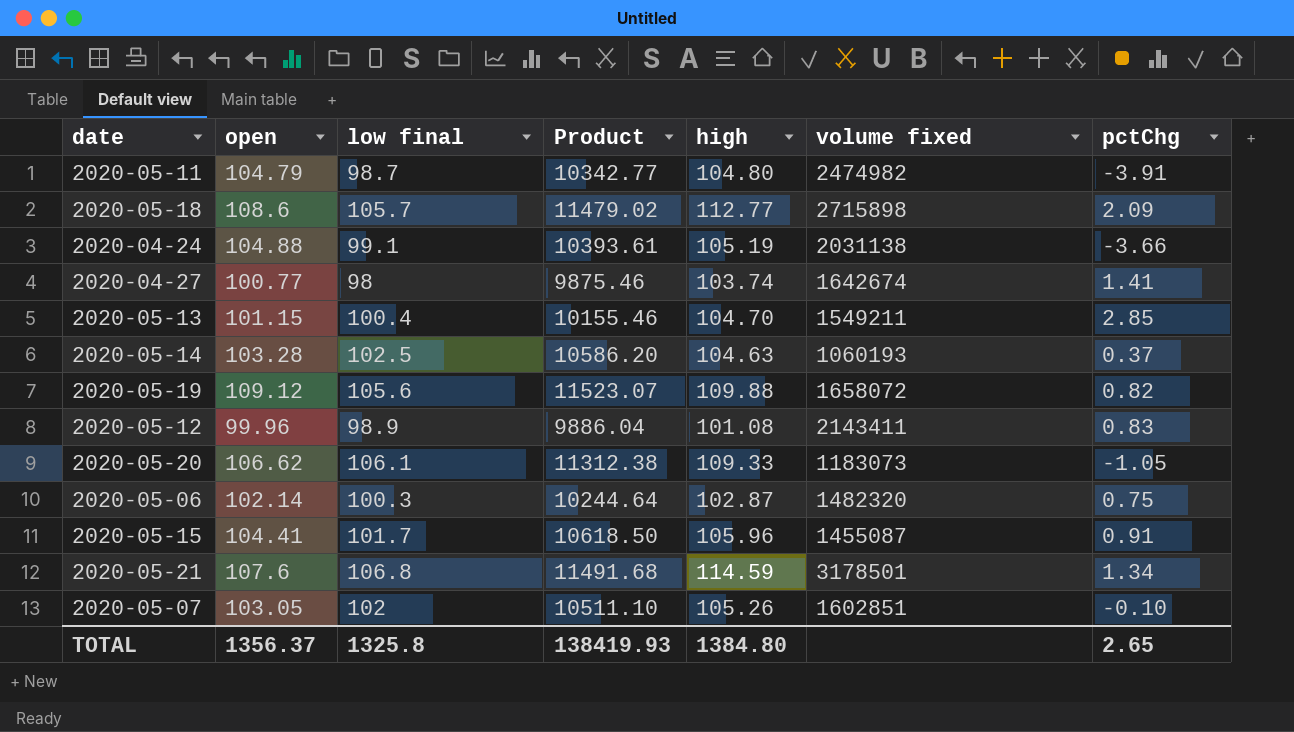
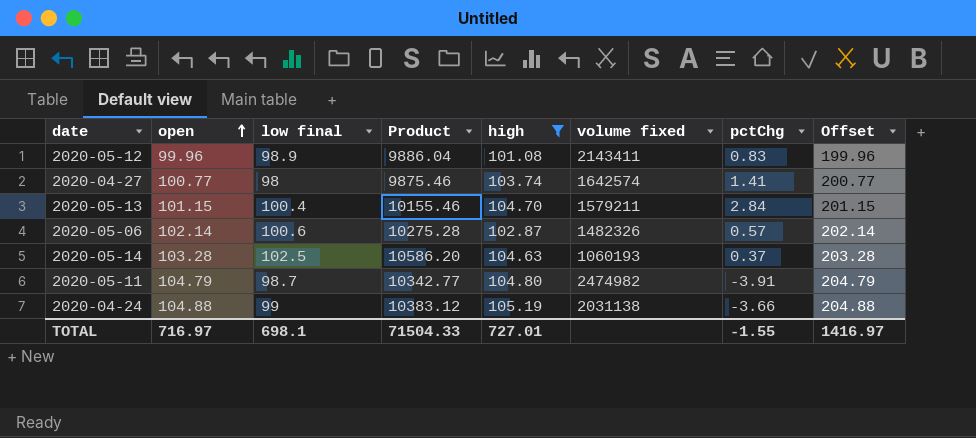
filter: none -> high <= 105.19
row order: none -> open ascending
column Offset | formula: none -> [open] + 100
2020-04-27 | volume fixed: 1642674 -> 1642574
2020-05-13 | volume fixed: 1549211 -> 1579211
2020-05-13 | pctChg: 2.85 -> 2.84
2020-05-06 | low final: 100.3 -> 100.6
2020-05-06 | Product: 10244.64 -> 10275.28
2020-05-06 | volume fixed: 1482320 -> 1482326
2020-05-06 | pctChg: 0.75 -> 0.57
2020-04-24 | low final: 99.1 -> 99
2020-04-24 | Product: 10393.61 -> 10383.12
TOTAL | open: 1356.37 -> 716.97
TOTAL | low final: 1325.8 -> 698.1
TOTAL | Product: 138419.93 -> 71504.33
TOTAL | high: 1384.80 -> 727.01
TOTAL | pctChg: 2.65 -> -1.55

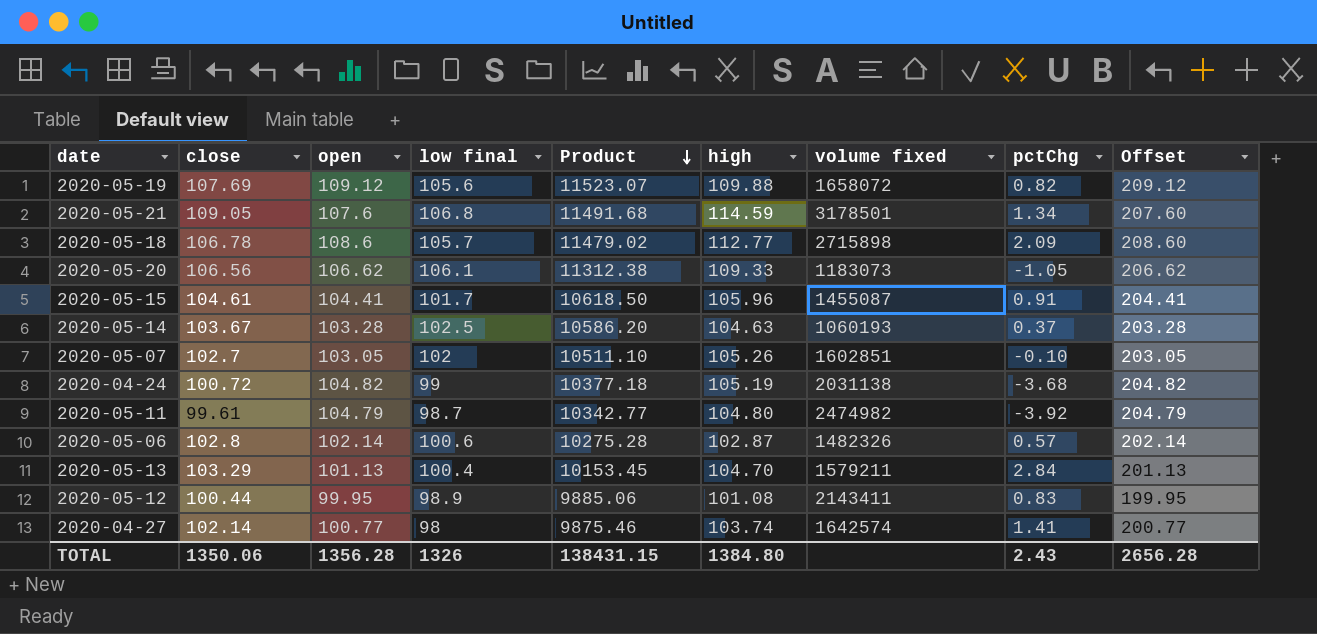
filter: high <= 105.19 -> none
row order: open ascending -> Product descending
column close | position: none -> 2
2020-04-24 | open: 104.88 -> 104.82
2020-04-24 | Product: 10383.12 -> 10377.18
2020-04-24 | pctChg: -3.66 -> -3.68
2020-04-24 | Offset: 204.88 -> 204.82
2020-05-11 | pctChg: -3.91 -> -3.92
2020-05-13 | open: 101.15 -> 101.13
2020-05-13 | Product: 10155.46 -> 10153.45
2020-05-13 | Offset: 201.15 -> 201.13
2020-05-12 | open: 99.96 -> 99.95
2020-05-12 | Product: 9886.04 -> 9885.06
2020-05-12 | Offset: 199.96 -> 199.95
TOTAL | open: 716.97 -> 1356.28
TOTAL | low final: 698.1 -> 1326
TOTAL | Product: 71504.33 -> 138431.15
TOTAL | high: 727.01 -> 1384.80
TOTAL | pctChg: -1.55 -> 2.43
TOTAL | Offset: 1416.97 -> 2656.28

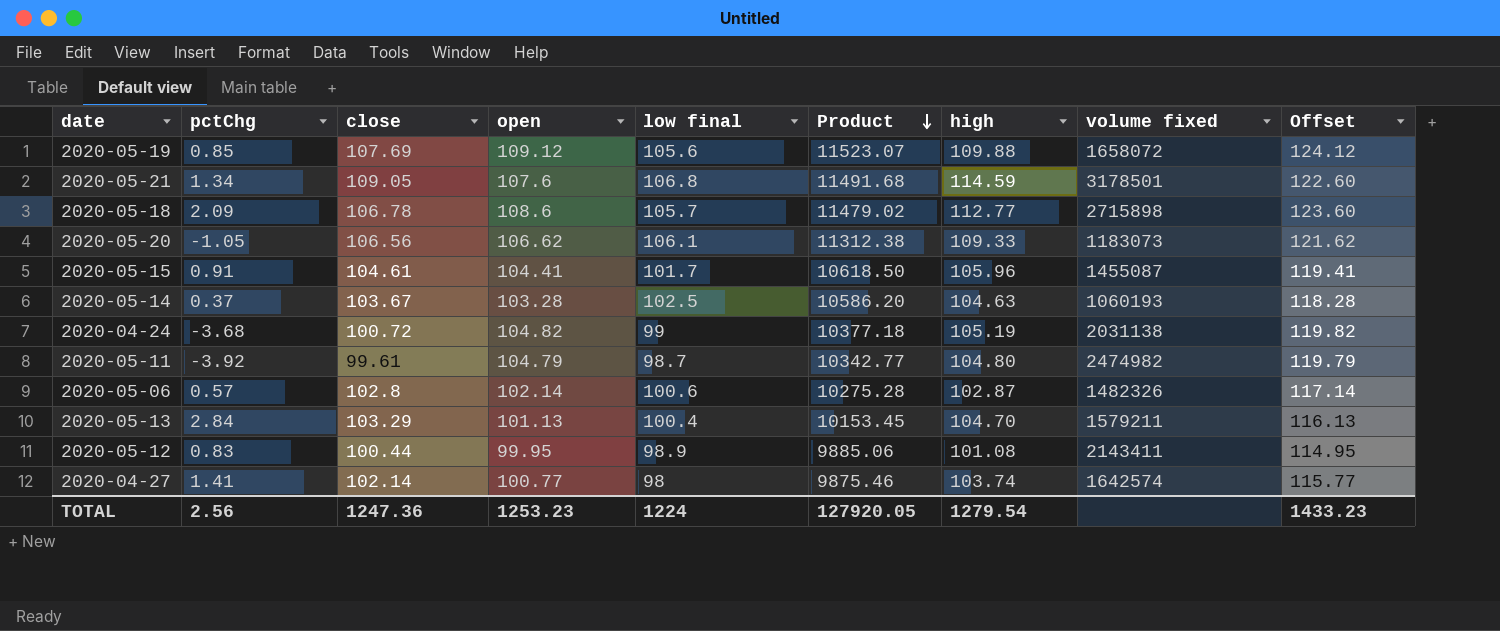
column pctChg | position: 8 -> 2
column Offset | formula: [open] + 100 -> [open] + 15
row 2020-05-07: 102.7 | 103.05 | 102 | 10511.10 | 105.26 | 1602851 | -0.10 | 203.05 -> none
2020-05-19 | pctChg: 0.82 -> 0.85
TOTAL | pctChg: 2.43 -> 2.56
TOTAL | close: 1350.06 -> 1247.36
TOTAL | open: 1356.28 -> 1253.23
TOTAL | low final: 1326 -> 1224
TOTAL | Product: 138431.15 -> 127920.05
TOTAL | high: 1384.80 -> 1279.54
TOTAL | Offset: 2656.28 -> 1433.23

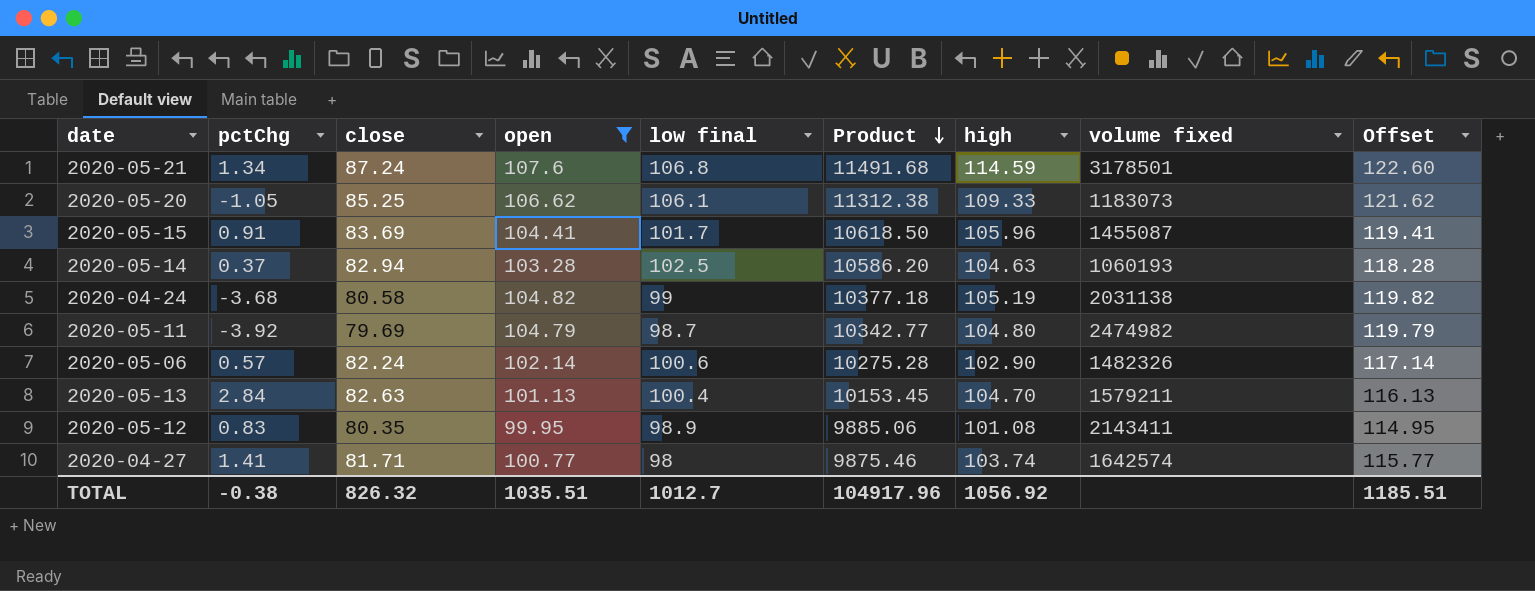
filter: none -> open <= 107.6
2020-05-21 | close: 109.05 -> 87.24
2020-05-20 | close: 106.56 -> 85.25
2020-05-15 | close: 104.61 -> 83.69
2020-05-14 | close: 103.67 -> 82.94
2020-04-24 | close: 100.72 -> 80.58
2020-05-11 | close: 99.61 -> 79.69
2020-05-06 | close: 102.8 -> 82.24
2020-05-06 | high: 102.87 -> 102.90
2020-05-13 | close: 103.29 -> 82.63
2020-05-12 | close: 100.44 -> 80.35
2020-04-27 | close: 102.14 -> 81.71
TOTAL | pctChg: 2.56 -> -0.38
TOTAL | close: 1247.36 -> 826.32
TOTAL | open: 1253.23 -> 1035.51
TOTAL | low final: 1224 -> 1012.7
TOTAL | Product: 127920.05 -> 104917.96
TOTAL | high: 1279.54 -> 1056.92
TOTAL | Offset: 1433.23 -> 1185.51

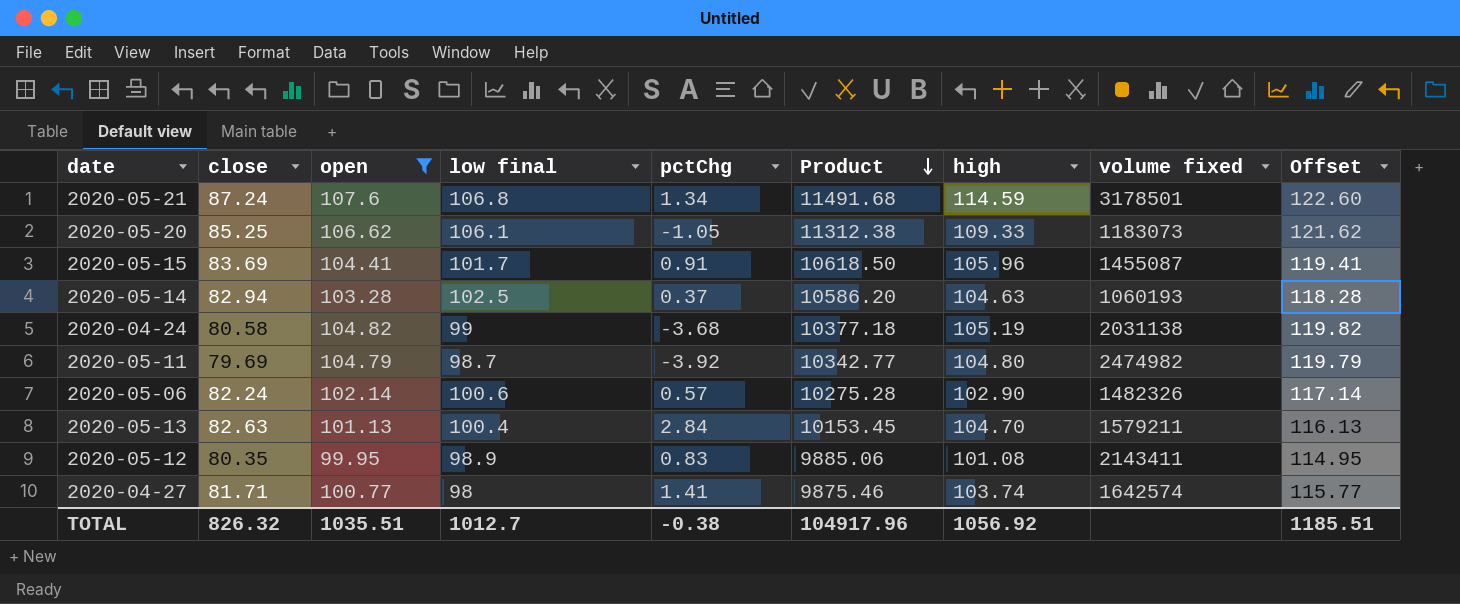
column pctChg | position: 2 -> 5

